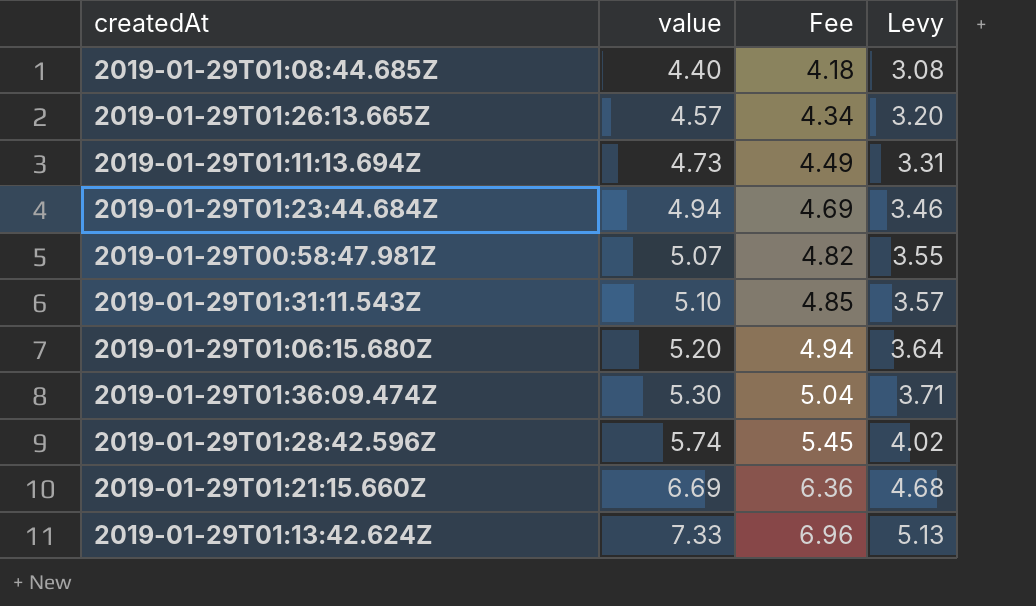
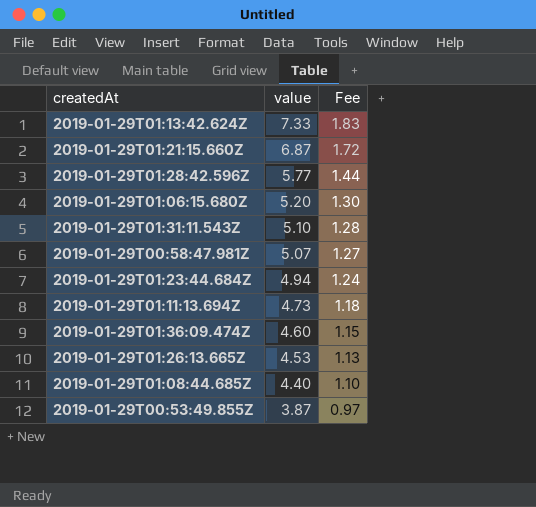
row order: value ascending -> value descending
column Levy | formula: [value] * 0.7 -> none
column Fee | formula: [value] * 0.95 -> [value] * 0.25
2019-01-29T01:21:15.660Z | value: 6.69 -> 6.87
2019-01-29T01:28:42.596Z | value: 5.74 -> 5.77
2019-01-29T01:36:09.474Z | value: 5.30 -> 4.60
2019-01-29T01:26:13.665Z | value: 4.57 -> 4.53
row 2019-01-29T00:53:49.855Z: none -> 3.87 | 0.97

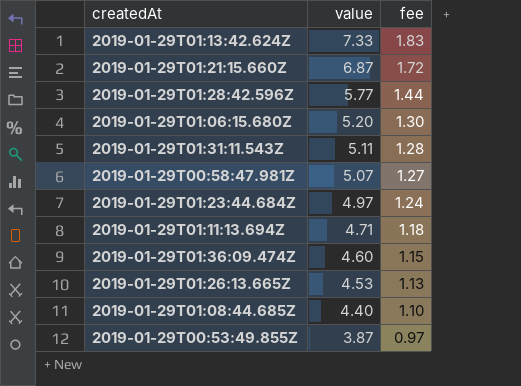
column name: Fee -> fee
2019-01-29T01:31:11.543Z | value: 5.10 -> 5.11
2019-01-29T01:23:44.684Z | value: 4.94 -> 4.97
2019-01-29T01:11:13.694Z | value: 4.73 -> 4.71

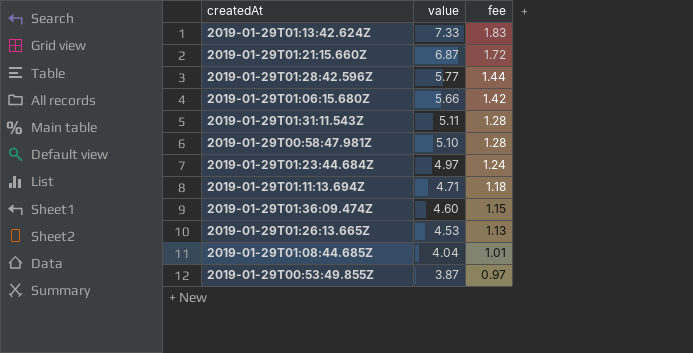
2019-01-29T01:06:15.680Z | value: 5.20 -> 5.66
2019-01-29T01:06:15.680Z | fee: 1.30 -> 1.42
2019-01-29T00:58:47.981Z | value: 5.07 -> 5.10
2019-01-29T00:58:47.981Z | fee: 1.27 -> 1.28
2019-01-29T01:08:44.685Z | value: 4.40 -> 4.04
2019-01-29T01:08:44.685Z | fee: 1.10 -> 1.01

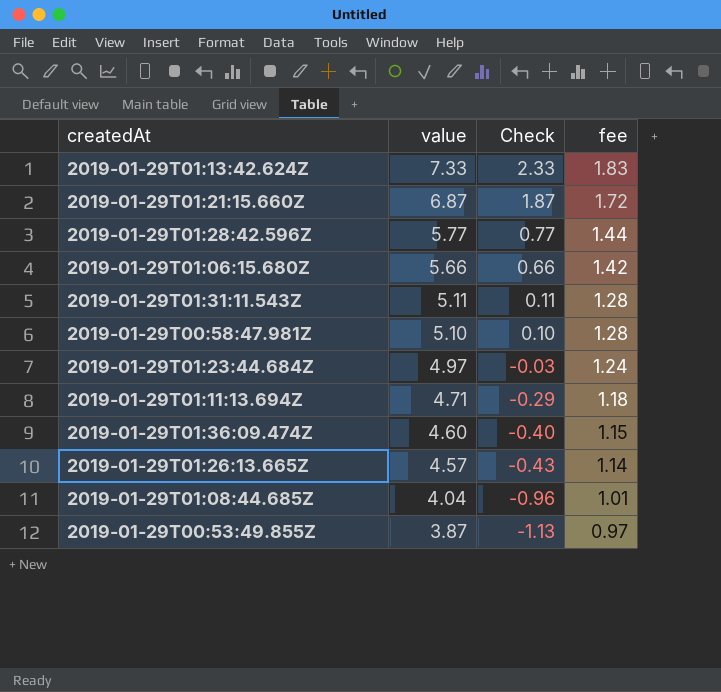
column Check | formula: none -> [value] - 5
2019-01-29T01:26:13.665Z | value: 4.53 -> 4.57
2019-01-29T01:26:13.665Z | fee: 1.13 -> 1.14

